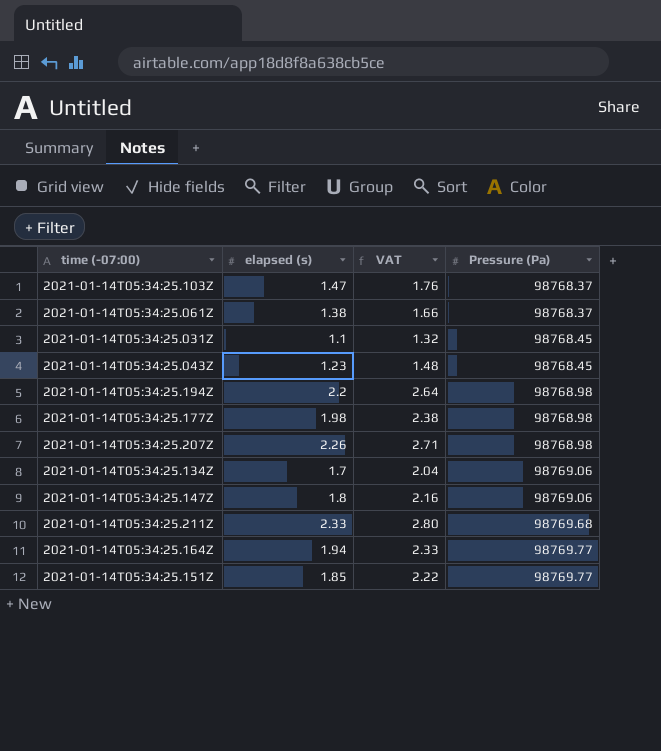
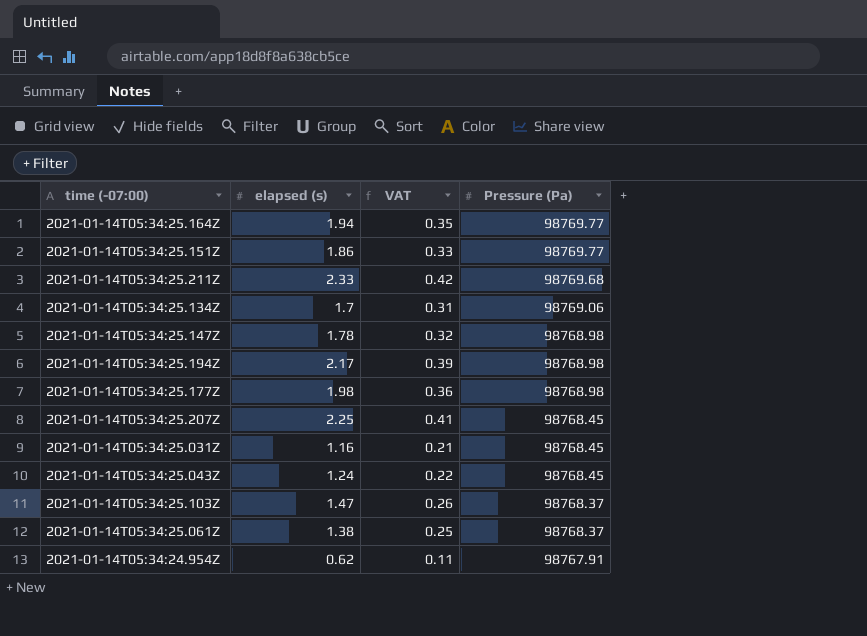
row order: Pressure (Pa) ascending -> Pressure (Pa) descending
column VAT | formula: [elapsed (s)] * 1.2 -> [elapsed (s)] * 0.18
2021-01-14T05:34:25.151Z | elapsed (s): 1.85 -> 1.86
2021-01-14T05:34:25.147Z | elapsed (s): 1.8 -> 1.78
2021-01-14T05:34:25.147Z | Pressure (Pa): 98769.06 -> 98768.98
2021-01-14T05:34:25.194Z | elapsed (s): 2.2 -> 2.17
2021-01-14T05:34:25.207Z | elapsed (s): 2.26 -> 2.25
2021-01-14T05:34:25.207Z | Pressure (Pa): 98768.98 -> 98768.45
2021-01-14T05:34:25.031Z | elapsed (s): 1.1 -> 1.16
2021-01-14T05:34:25.043Z | elapsed (s): 1.23 -> 1.24
row 2021-01-14T05:34:24.954Z: none -> 0.62 | 0.11 | 98767.91

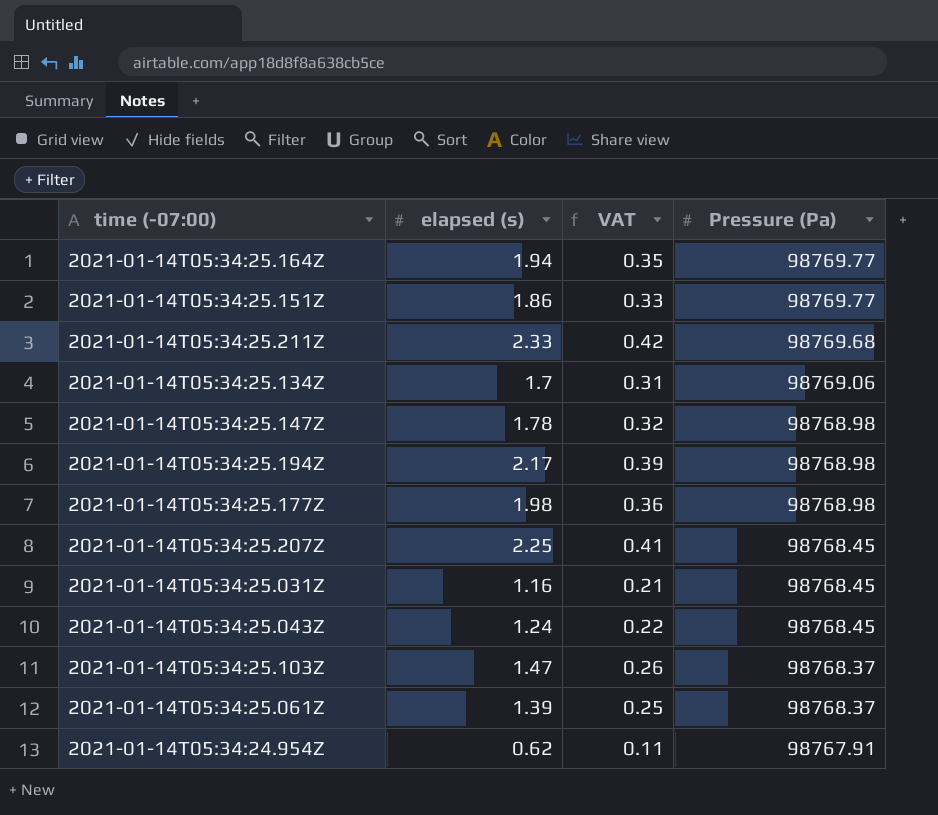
2021-01-14T05:34:25.061Z | elapsed (s): 1.38 -> 1.39

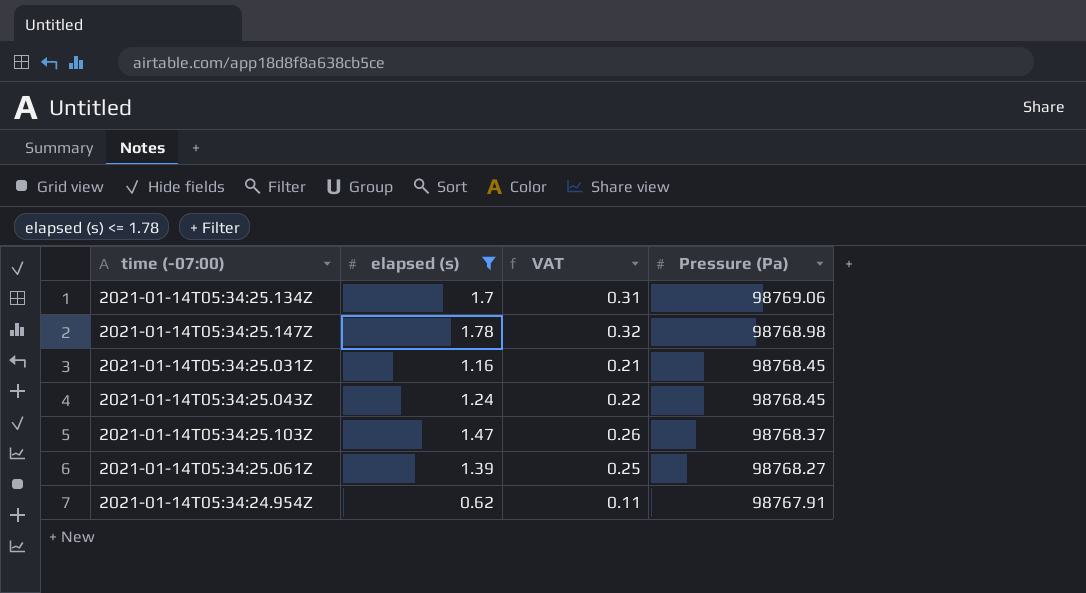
filter: none -> elapsed (s) <= 1.78
2021-01-14T05:34:25.061Z | Pressure (Pa): 98768.37 -> 98768.27

